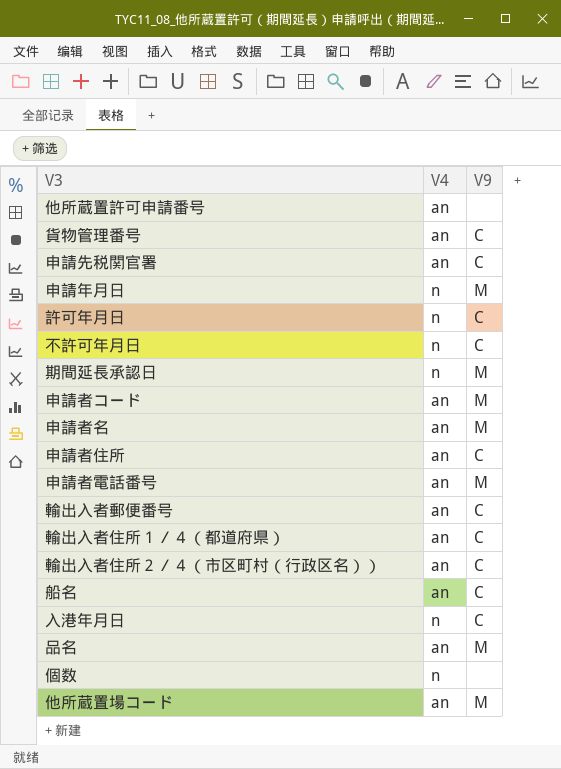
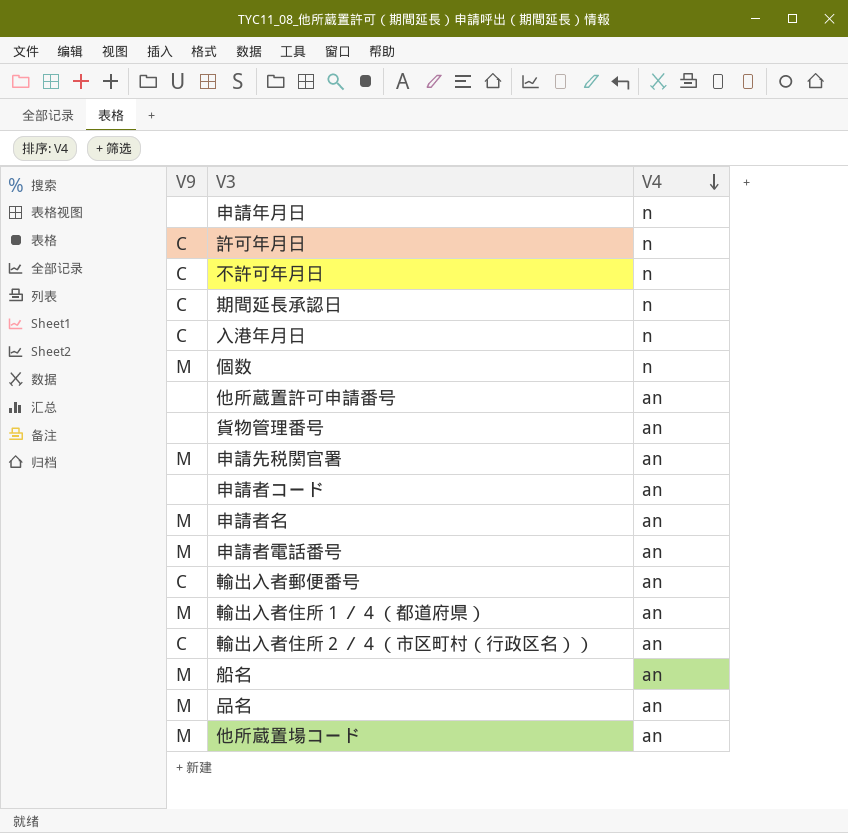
row order: none -> V4 descending
column V9 | position: 3 -> 1
row 申請者住所: an | C -> none
申請年月日 | V9: M -> none
期間延長承認日 | V9: M -> C
個数 | V9: none -> M
貨物管理番号 | V9: C -> none
申請先税関官署 | V9: C -> M
申請者コード | V9: M -> none
輸出入者住所１／４（都道府県） | V9: C -> M
船名 | V9: C -> M

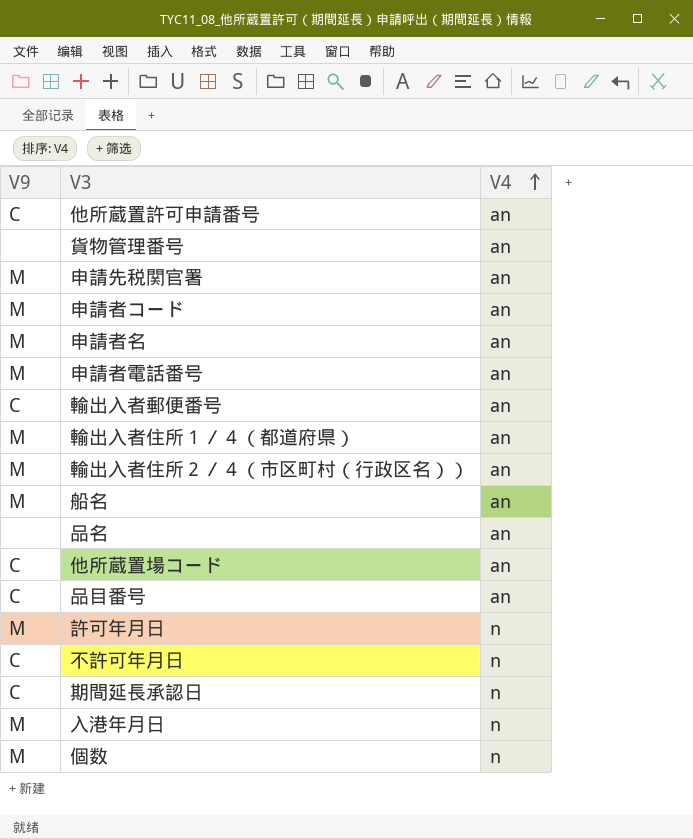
row order: V4 descending -> V4 ascending
row 申請年月日: none | n -> none
他所蔵置許可申請番号 | V9: none -> C
申請者コード | V9: none -> M
輸出入者住所２／４（市区町村（行政区名）） | V9: C -> M
品名 | V9: M -> none
他所蔵置場コード | V9: M -> C
row 品目番号: none -> C | an
許可年月日 | V9: C -> M
入港年月日 | V9: C -> M

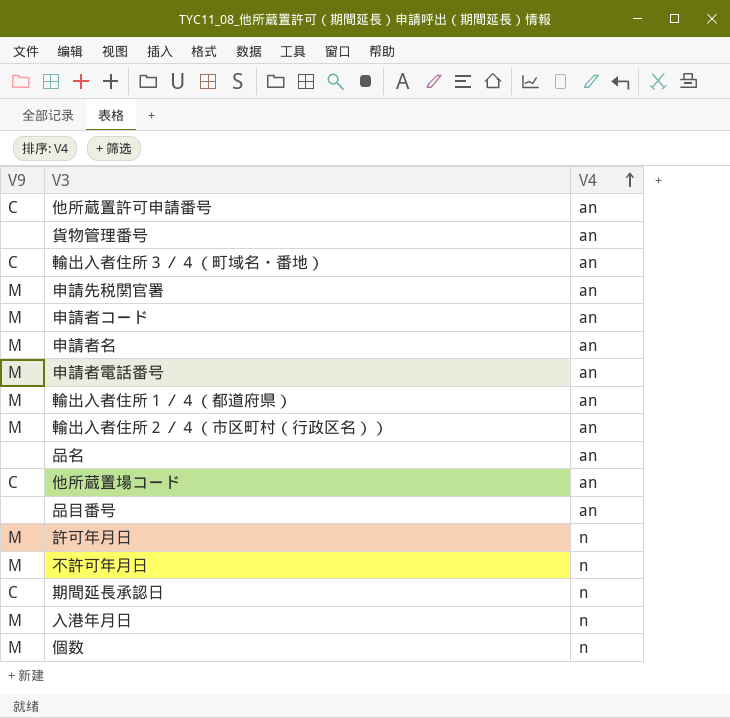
row 輸出入者郵便番号: C | an -> none
row 船名: M | an -> none
row 輸出入者住所３／４（町域名・番地）: none -> C | an
品目番号 | V9: C -> none
不許可年月日 | V9: C -> M

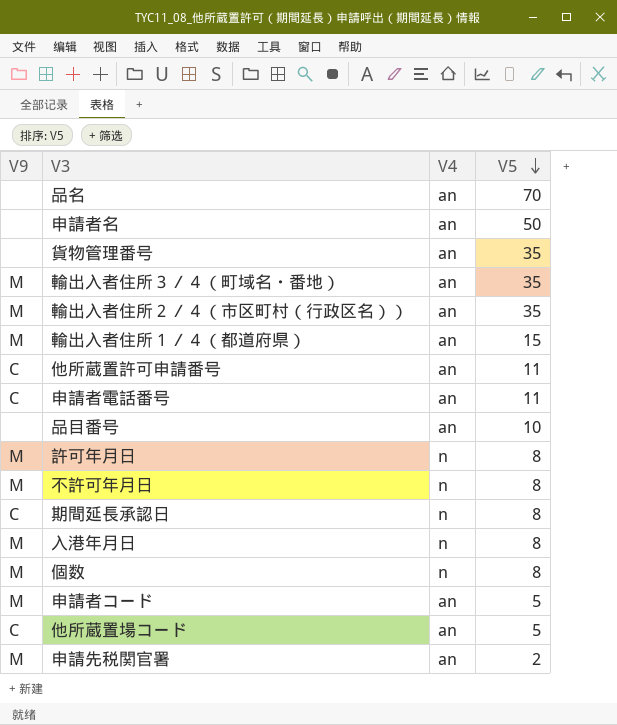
row order: V4 ascending -> V5 descending
column V5 | position: none -> 4
申請者名 | V9: M -> none
輸出入者住所３／４（町域名・番地） | V9: C -> M
申請者電話番号 | V9: M -> C

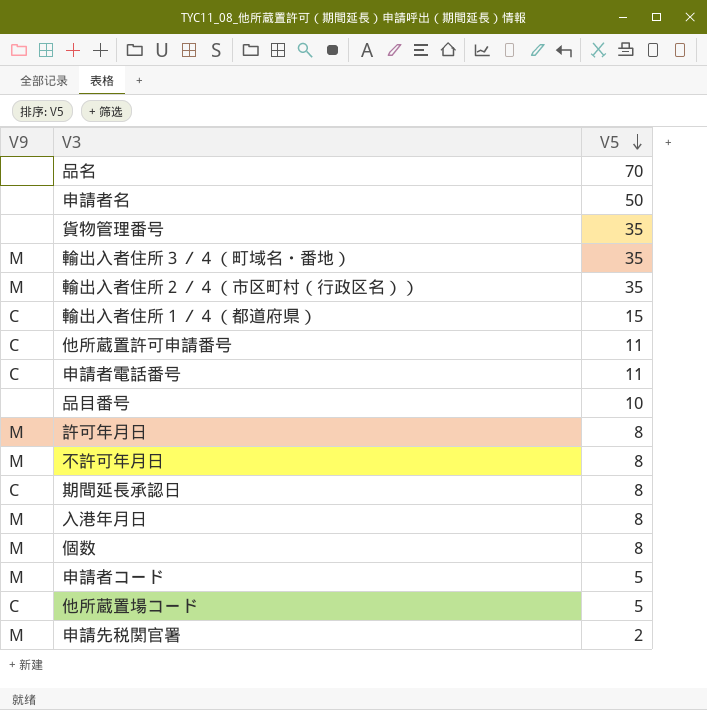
column V4 | position: 3 -> none
輸出入者住所１／４（都道府県） | V9: M -> C

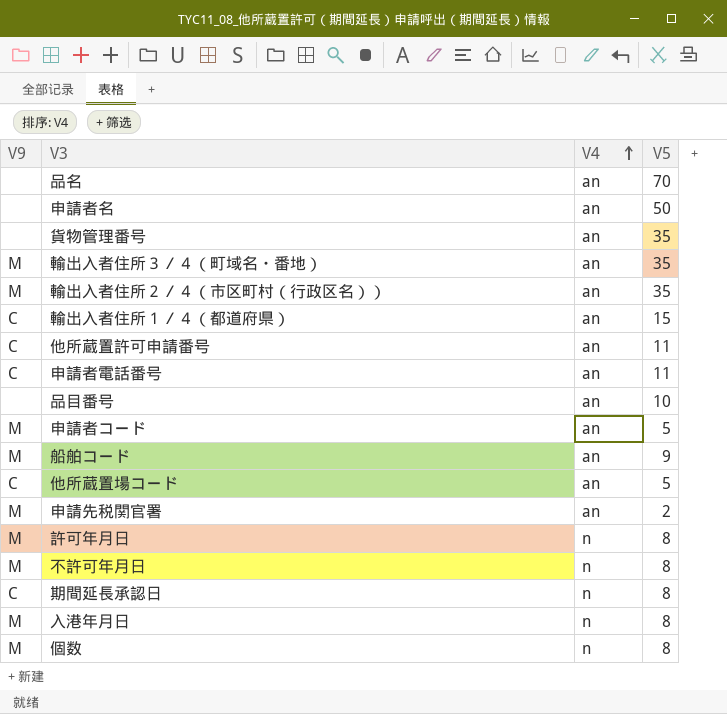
row order: V5 descending -> V4 ascending
column V4 | position: none -> 3
row 船舶コード: none -> M | an | 9

